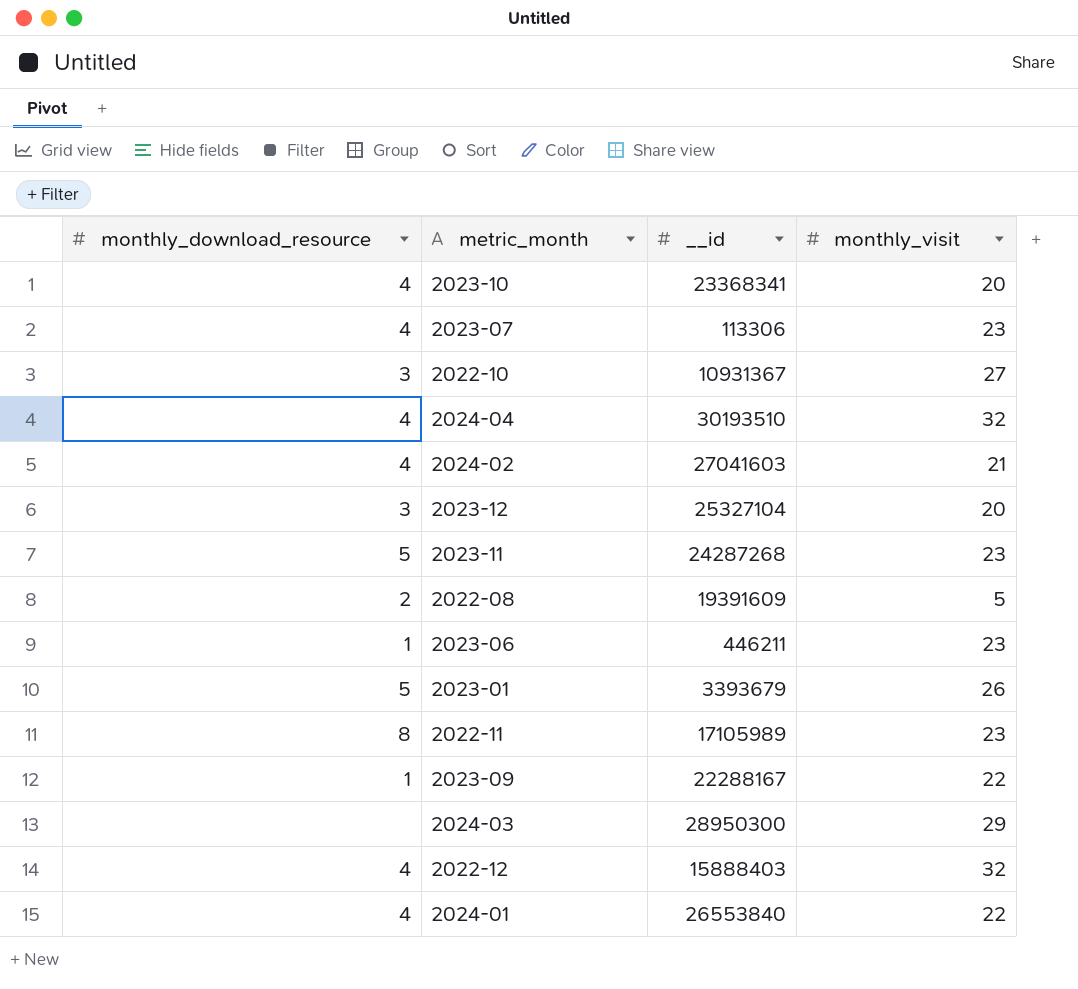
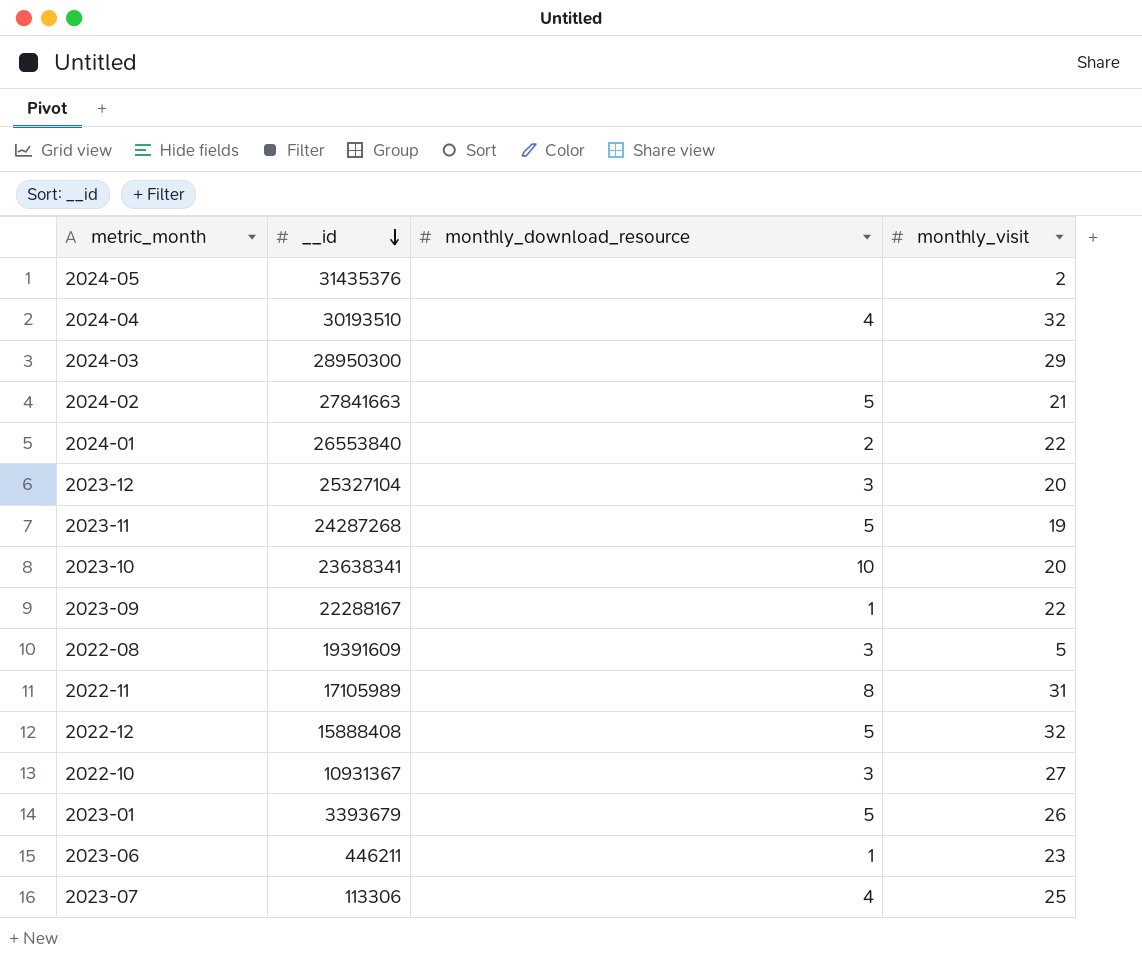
row order: none -> __id descending
column monthly_download_resource | position: 1 -> 3
row 2024-05: none -> 31435376 | none | 2
2024-02 | __id: 27041603 -> 27841663
2024-02 | monthly_download_resource: 4 -> 5
2024-01 | monthly_download_resource: 4 -> 2
2023-11 | monthly_visit: 23 -> 19
2023-10 | __id: 23368341 -> 23638341
2023-10 | monthly_download_resource: 4 -> 10
2022-08 | monthly_download_resource: 2 -> 3
2022-11 | monthly_visit: 23 -> 31
2022-12 | __id: 15888403 -> 15888408
2022-12 | monthly_download_resource: 4 -> 5
2023-07 | monthly_visit: 23 -> 25

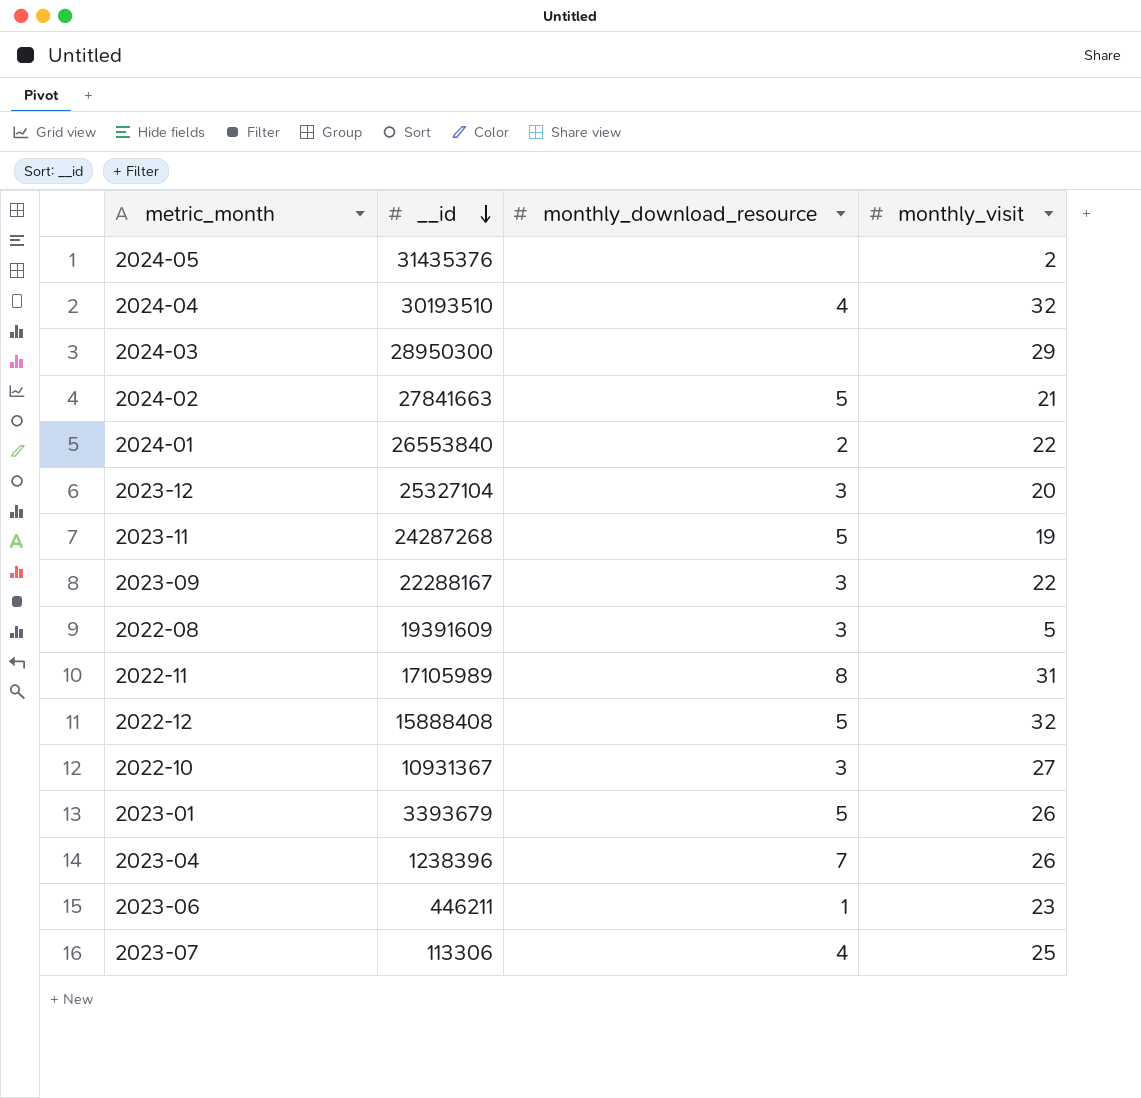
row 2023-10: 23638341 | 10 | 20 -> none
2023-09 | monthly_download_resource: 1 -> 3
row 2023-04: none -> 1238396 | 7 | 26

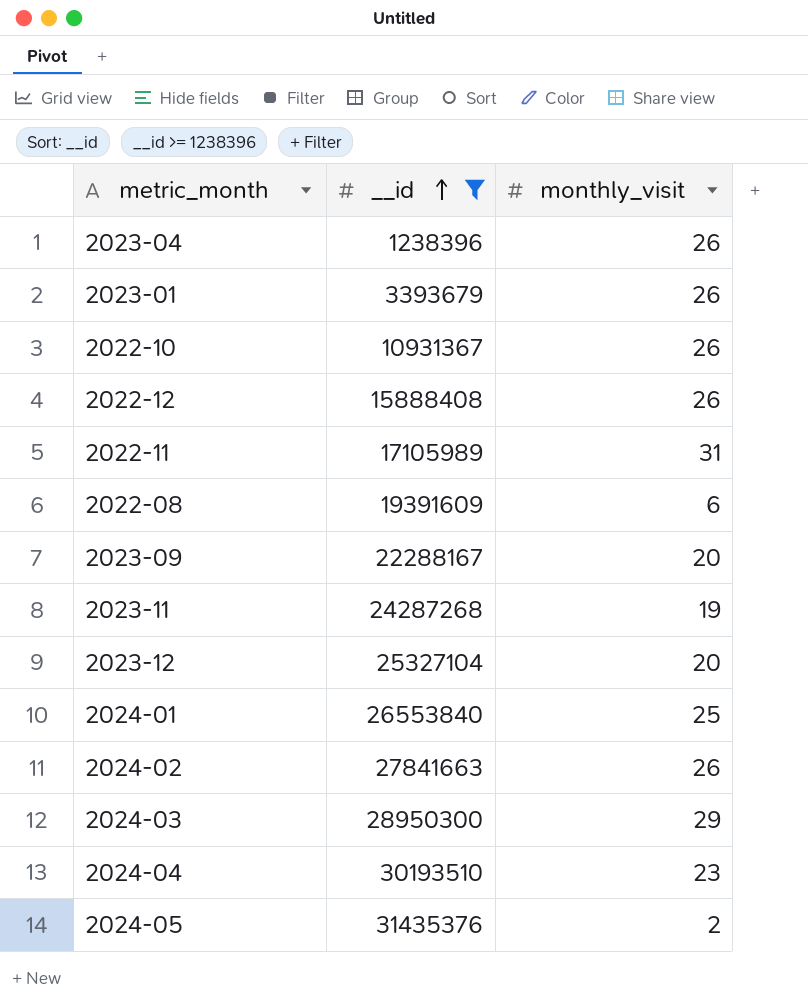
filter: none -> __id >= 1238396
row order: __id descending -> __id ascending
column monthly_download_resource | position: 3 -> none
2022-10 | monthly_visit: 27 -> 26
2022-12 | monthly_visit: 32 -> 26
2022-08 | monthly_visit: 5 -> 6
2023-09 | monthly_visit: 22 -> 20
2024-01 | monthly_visit: 22 -> 25
2024-02 | monthly_visit: 21 -> 26
2024-04 | monthly_visit: 32 -> 23

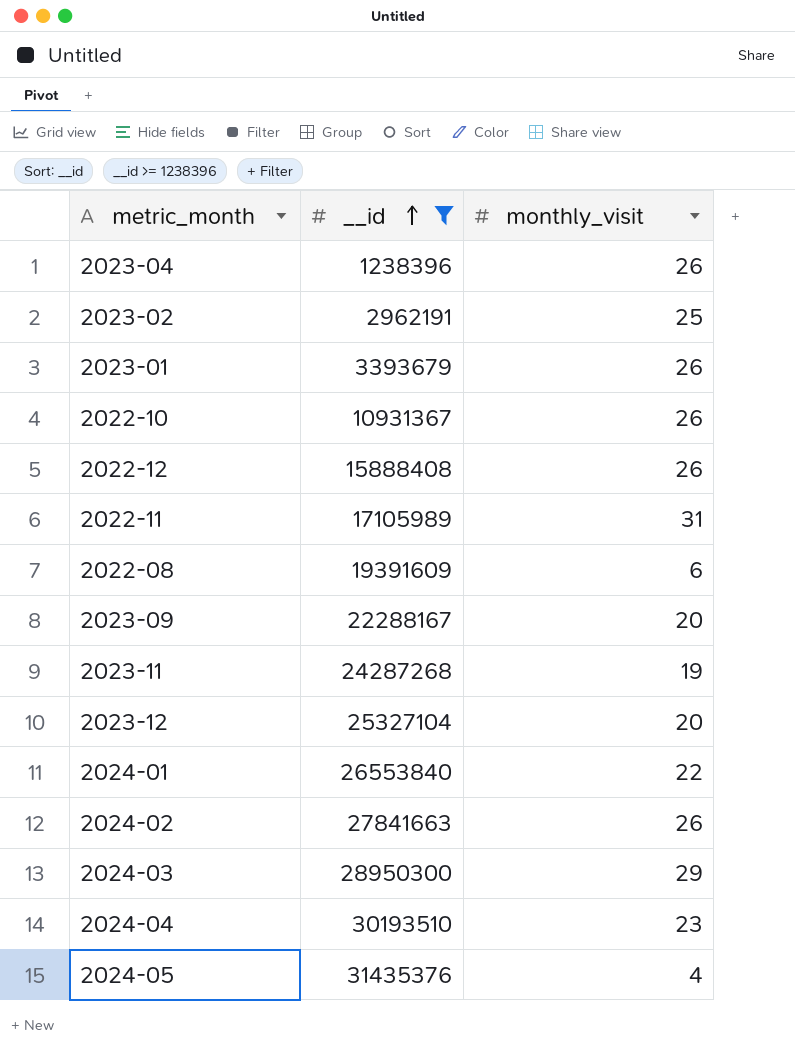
row 2023-02: none -> 2962191 | 25
2024-01 | monthly_visit: 25 -> 22
2024-05 | monthly_visit: 2 -> 4

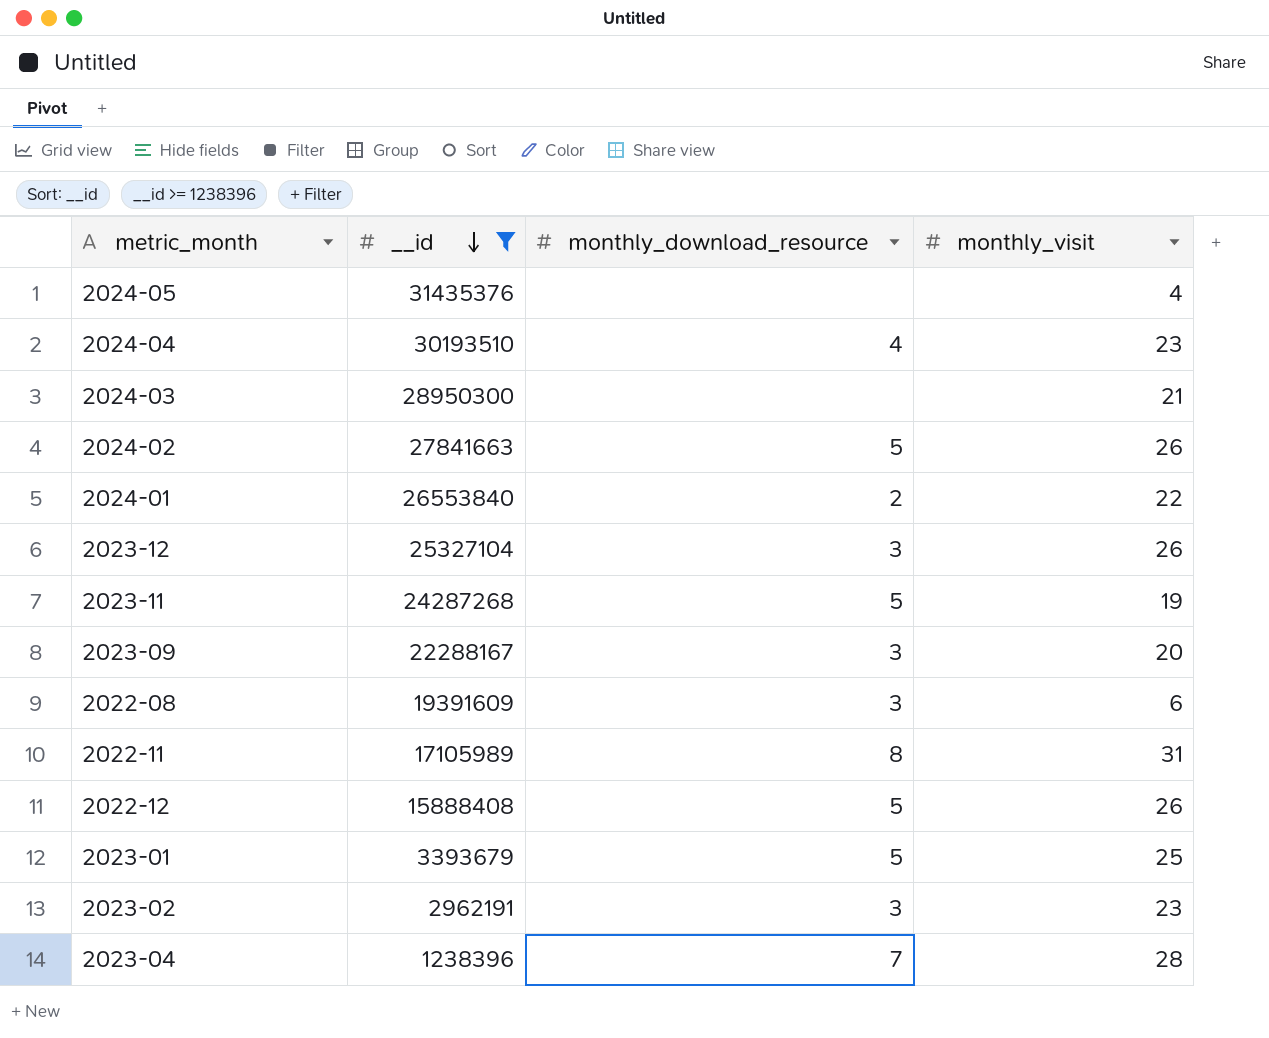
row order: __id ascending -> __id descending
column monthly_download_resource | position: none -> 3
row 2022-10: 10931367 | 26 -> none
2024-03 | monthly_visit: 29 -> 21
2023-12 | monthly_visit: 20 -> 26
2023-01 | monthly_visit: 26 -> 25
2023-02 | monthly_visit: 25 -> 23
2023-04 | monthly_visit: 26 -> 28

